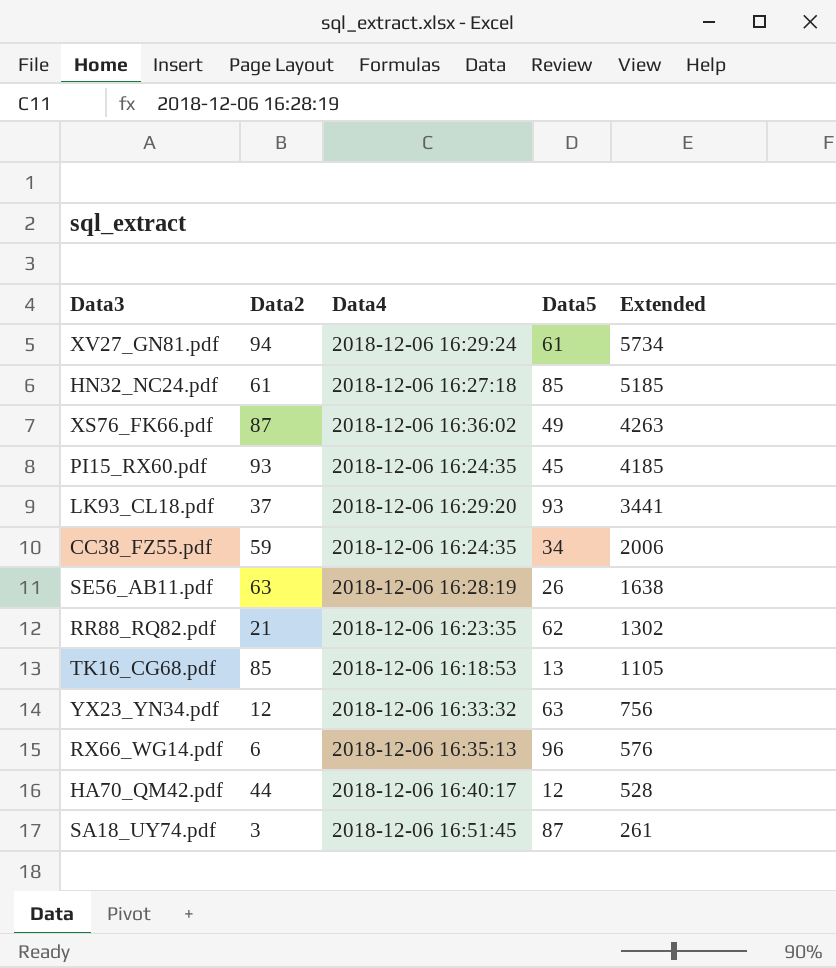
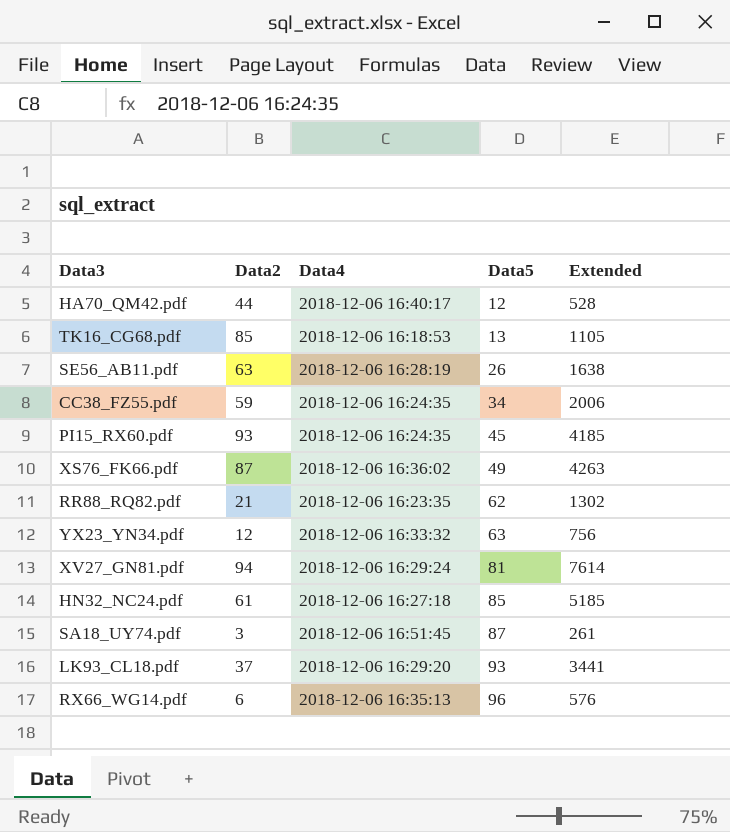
row order: Extended descending -> Data5 ascending
XV27_GN81.pdf | Data5: 61 -> 81
XV27_GN81.pdf | Extended: 5734 -> 7614

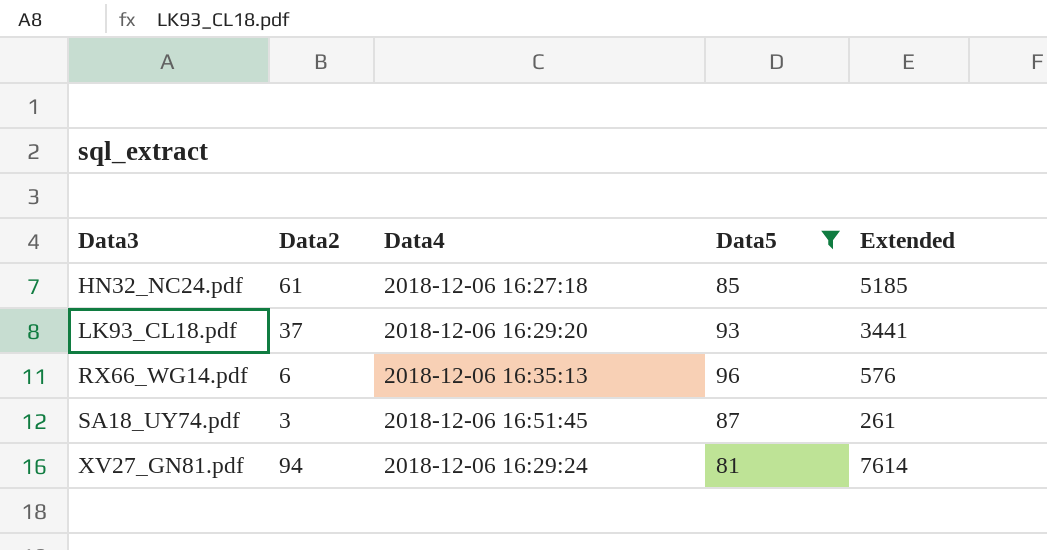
filter: none -> Data5 >= 81
row order: Data5 ascending -> Data3 ascending

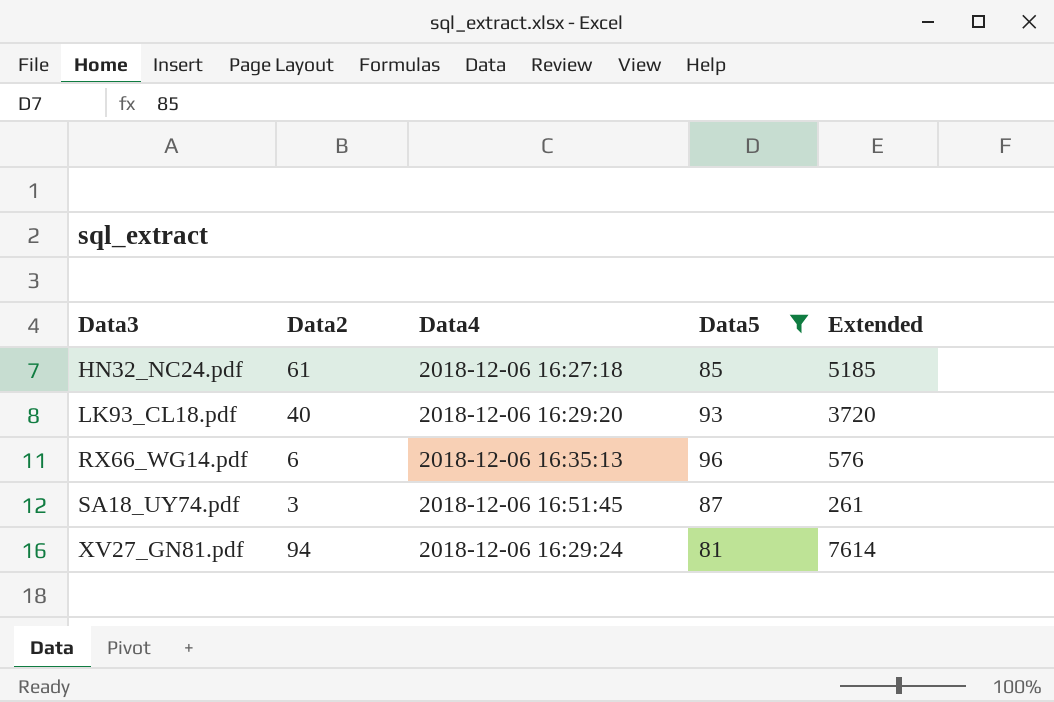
LK93_CL18.pdf | Data2: 37 -> 40
LK93_CL18.pdf | Extended: 3441 -> 3720

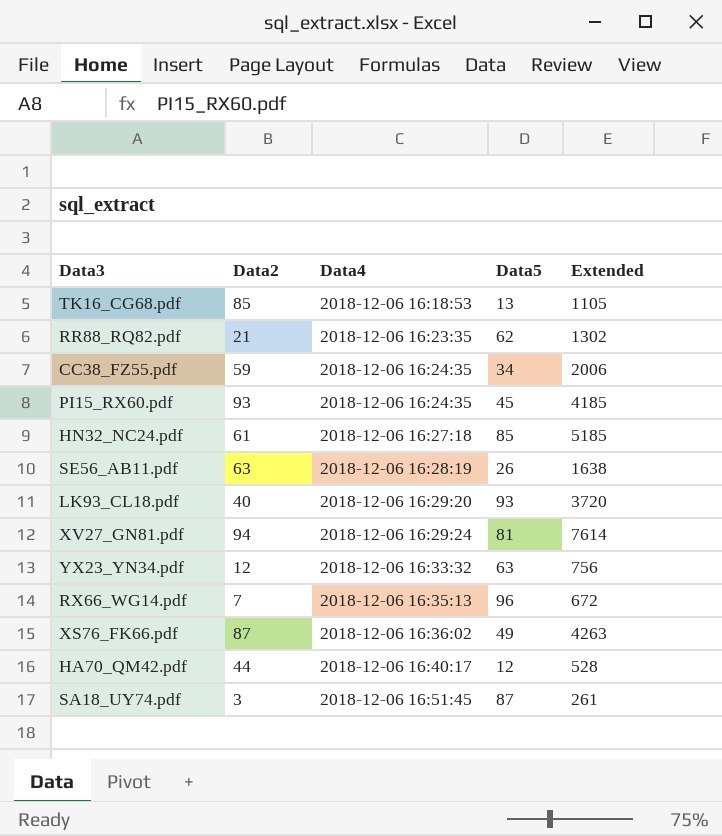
filter: Data5 >= 81 -> none
row order: Data3 ascending -> Data4 ascending
RX66_WG14.pdf | Data2: 6 -> 7
RX66_WG14.pdf | Extended: 576 -> 672

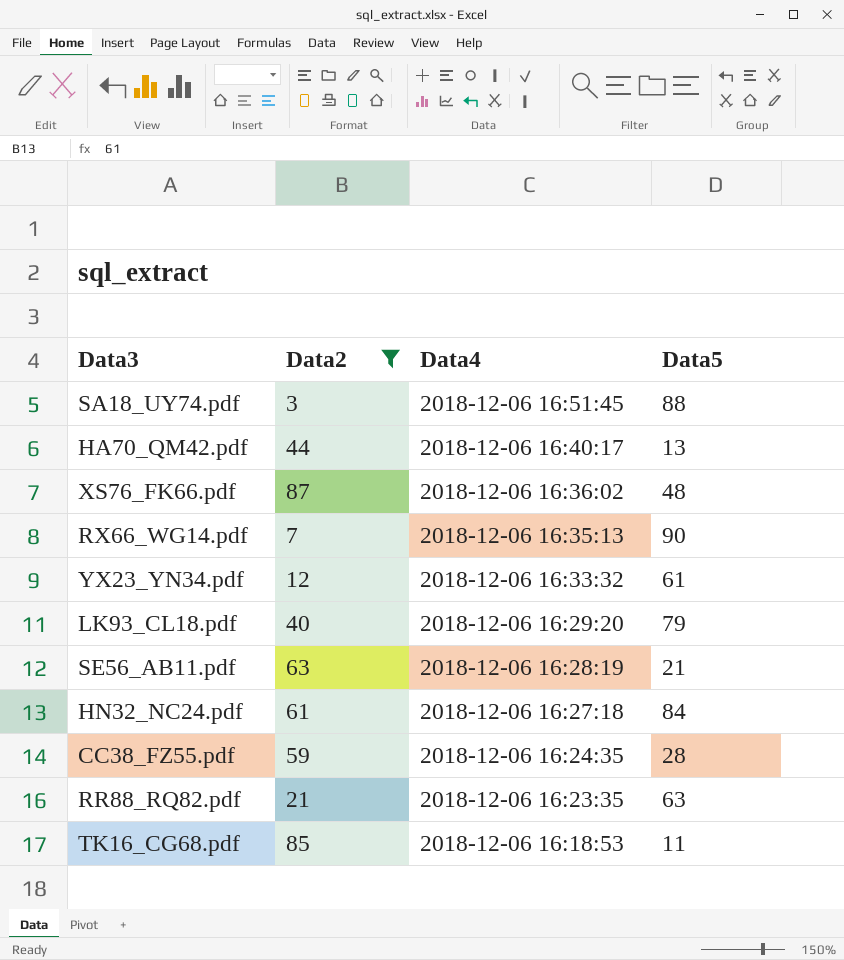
filter: none -> Data2 <= 87
row order: Data4 ascending -> Data4 descending
column Extended | formula: [Data2] * [Data5] -> none
SA18_UY74.pdf | Data5: 87 -> 88
HA70_QM42.pdf | Data5: 12 -> 13
XS76_FK66.pdf | Data5: 49 -> 48
RX66_WG14.pdf | Data5: 96 -> 90
YX23_YN34.pdf | Data5: 63 -> 61
LK93_CL18.pdf | Data5: 93 -> 79
SE56_AB11.pdf | Data5: 26 -> 21
HN32_NC24.pdf | Data5: 85 -> 84
CC38_FZ55.pdf | Data5: 34 -> 28
RR88_RQ82.pdf | Data5: 62 -> 63
TK16_CG68.pdf | Data5: 13 -> 11

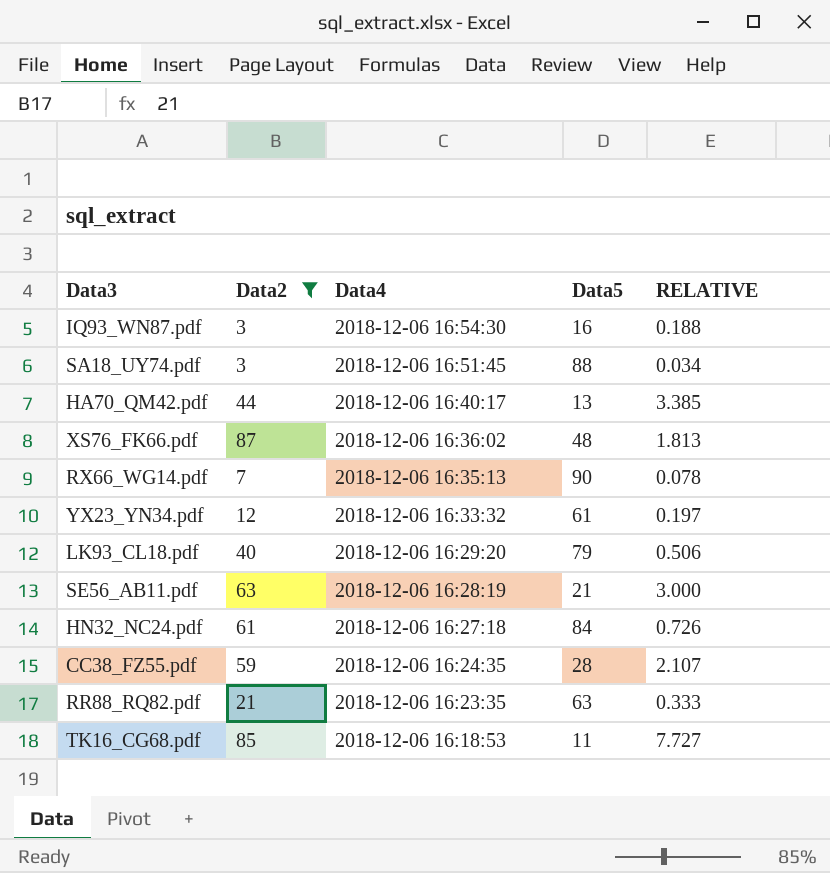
column RELATIVE | formula: none -> [Data2] / [Data5]
row IQ93_WN87.pdf: none -> 3 | 2018-12-06 16:54:30 | 16 | 0.188

